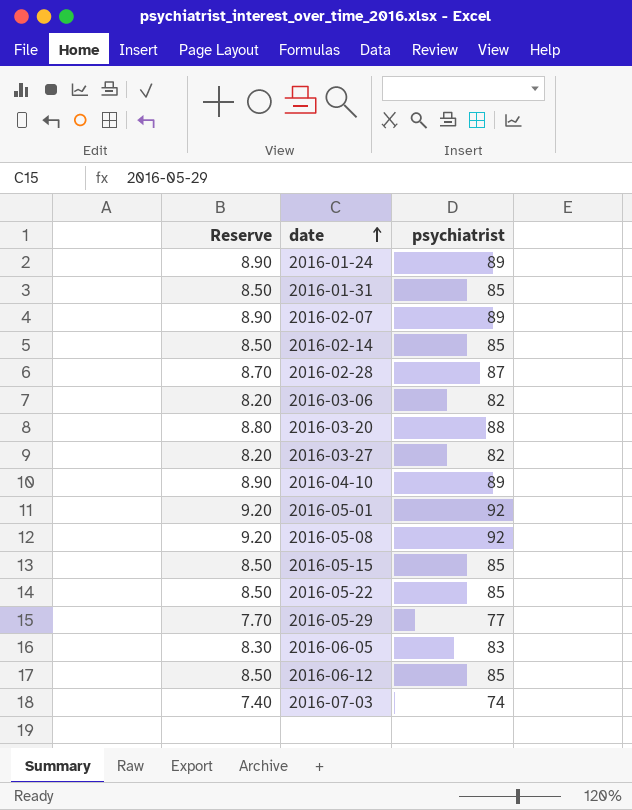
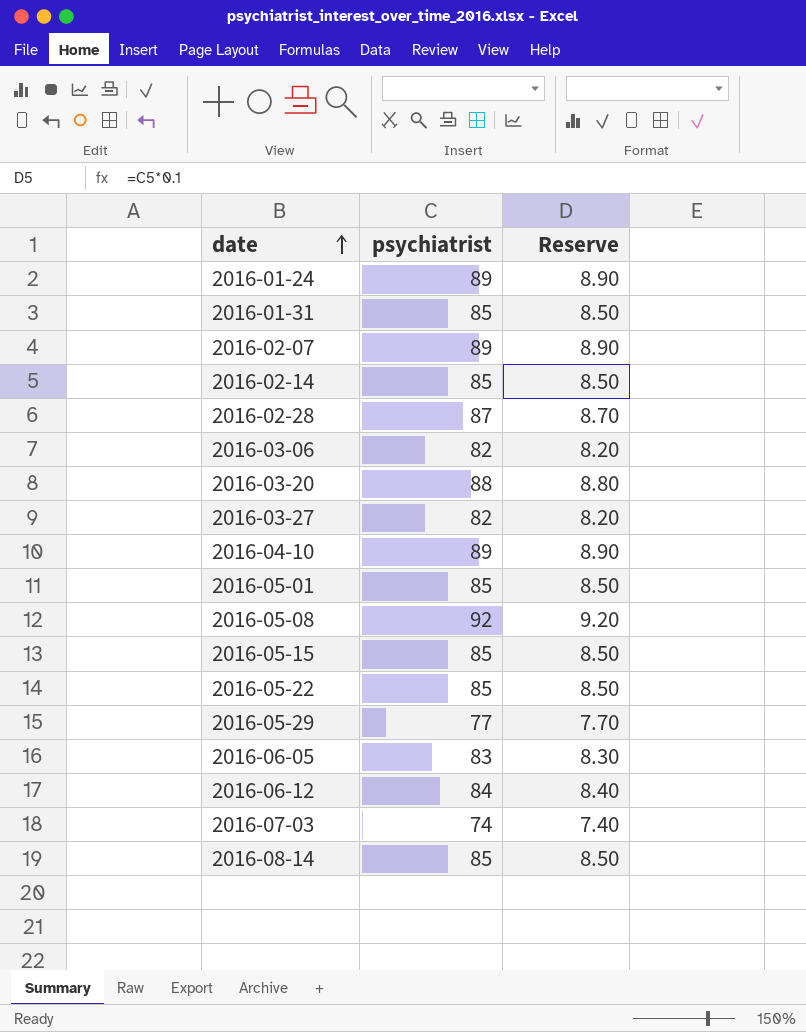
column Reserve | position: 1 -> 3
2016-05-01 | psychiatrist: 92 -> 85
2016-05-01 | Reserve: 9.20 -> 8.50
2016-06-12 | psychiatrist: 85 -> 84
2016-06-12 | Reserve: 8.50 -> 8.40
row 2016-08-14: none -> 85 | 8.50

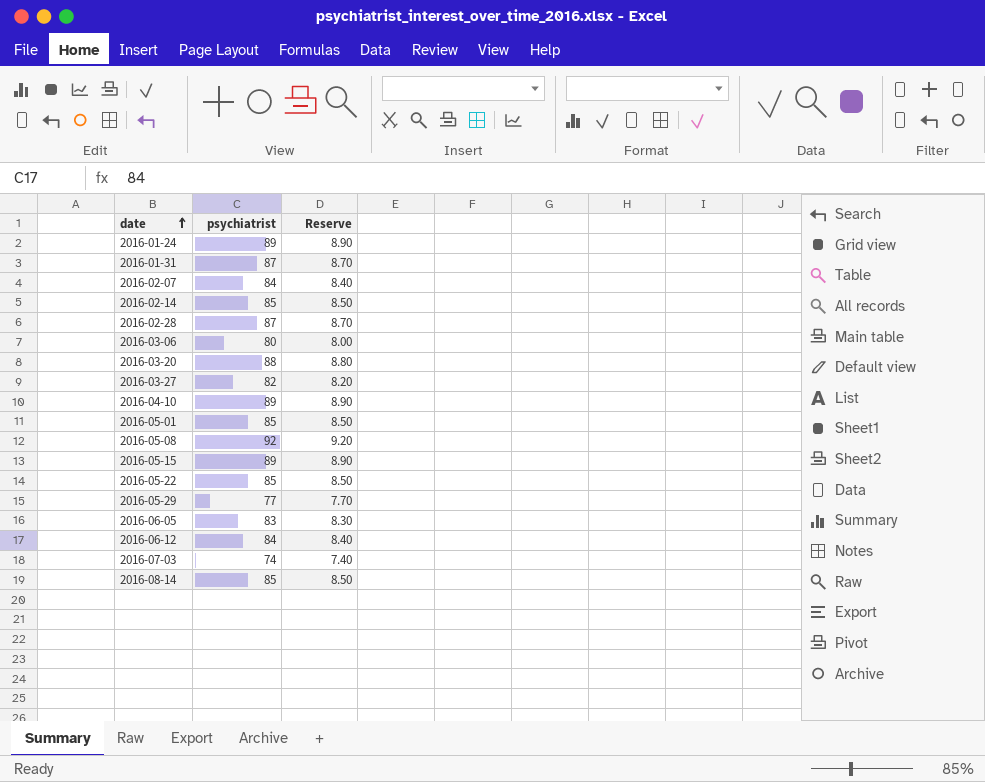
2016-01-31 | psychiatrist: 85 -> 87
2016-01-31 | Reserve: 8.50 -> 8.70
2016-02-07 | psychiatrist: 89 -> 84
2016-02-07 | Reserve: 8.90 -> 8.40
2016-03-06 | psychiatrist: 82 -> 80
2016-03-06 | Reserve: 8.20 -> 8.00
2016-05-15 | psychiatrist: 85 -> 89
2016-05-15 | Reserve: 8.50 -> 8.90

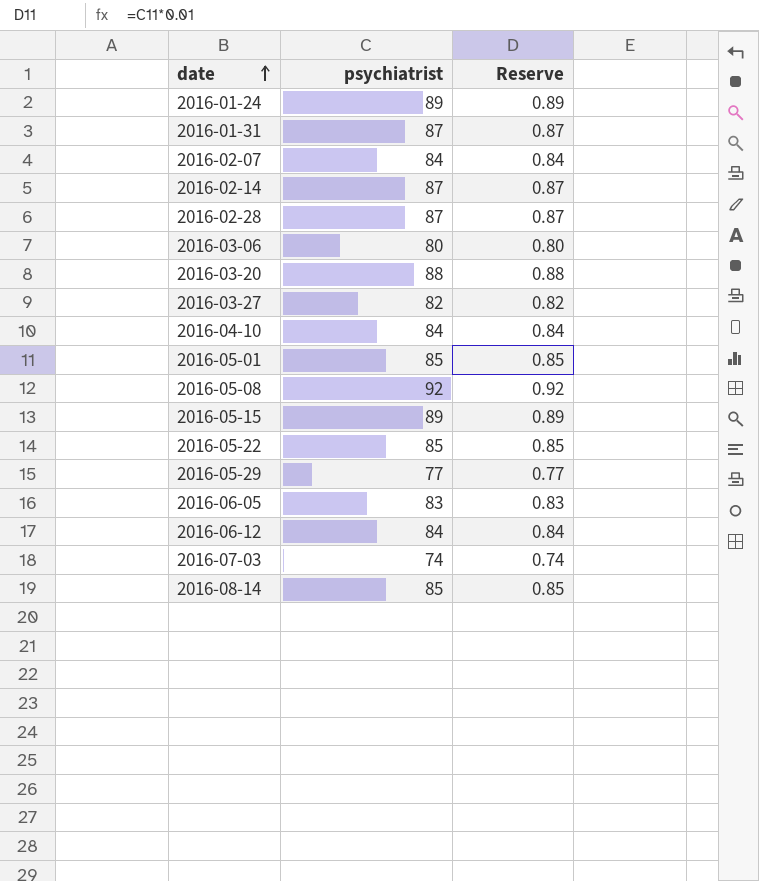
column Reserve | formula: [psychiatrist] * 0.1 -> [psychiatrist] * 0.01
2016-02-14 | psychiatrist: 85 -> 87
2016-04-10 | psychiatrist: 89 -> 84

